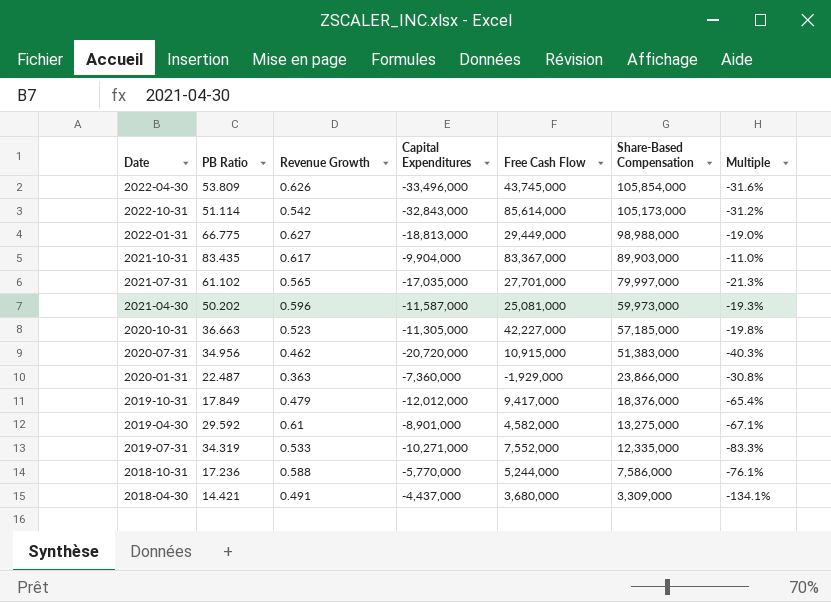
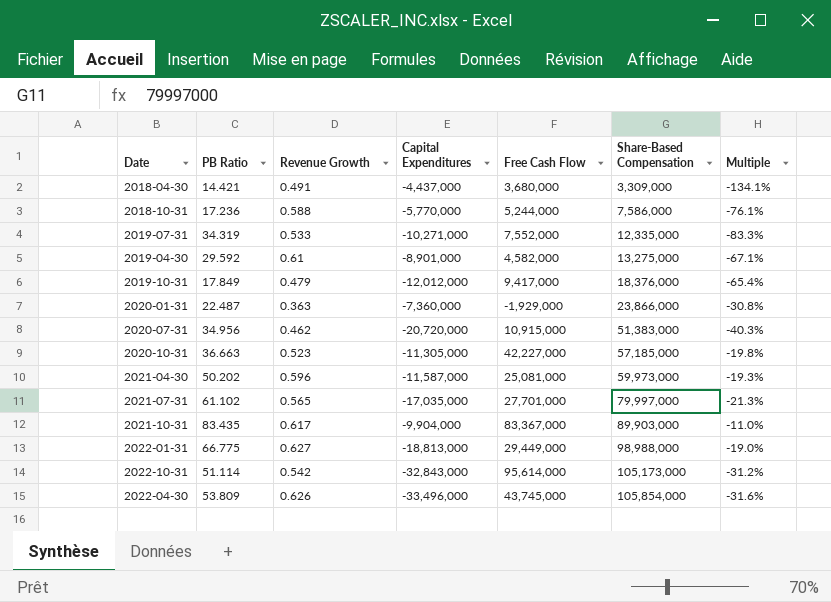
row order: Share-Based Compensation descending -> Share-Based Compensation ascending
2022-10-31 | Free Cash Flow: 85,614,000 -> 95,614,000

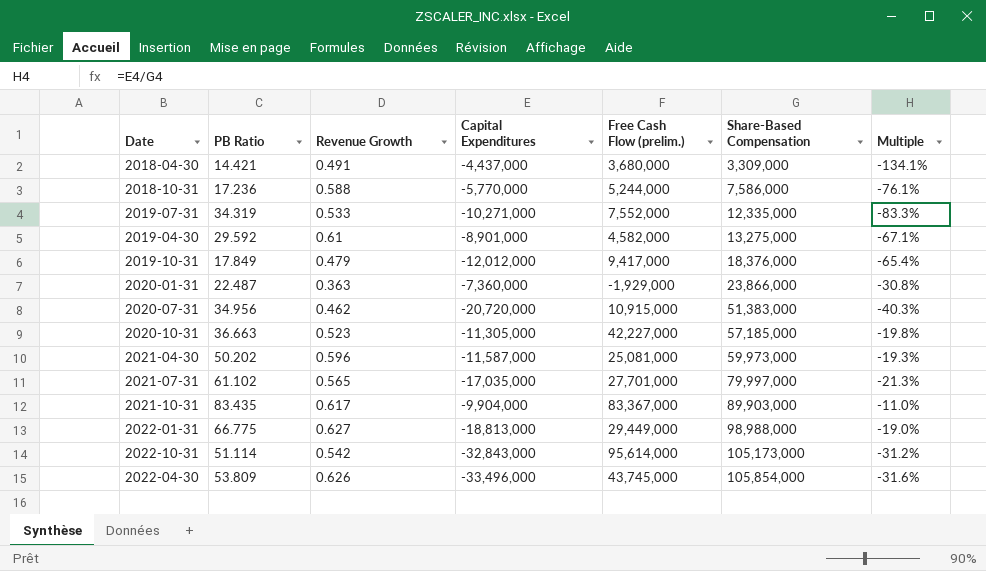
column name: Free Cash Flow -> Free Cash Flow (prelim.)

